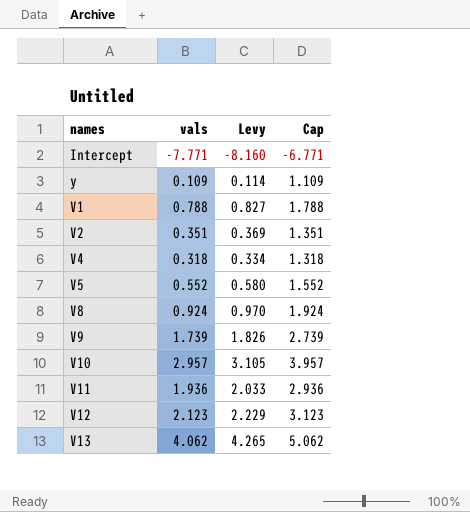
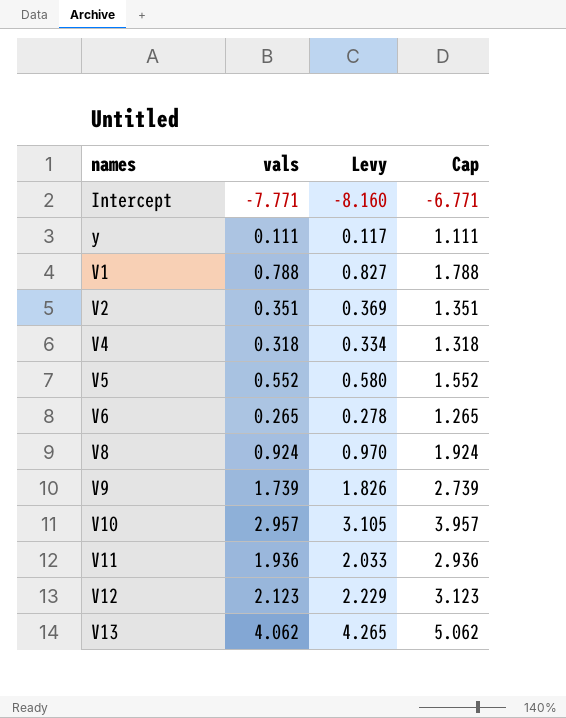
y | vals: 0.109 -> 0.111
y | Levy: 0.114 -> 0.117
y | Cap: 1.109 -> 1.111
row V6: none -> 0.265 | 0.278 | 1.265

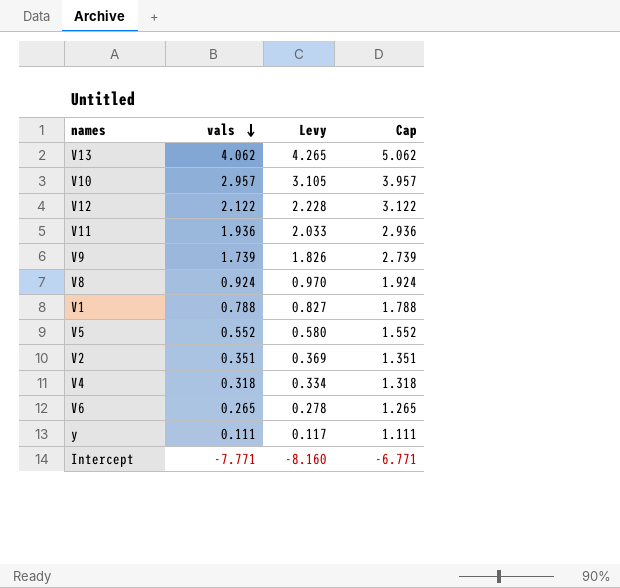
row order: none -> vals descending
V12 | vals: 2.123 -> 2.122
V12 | Levy: 2.229 -> 2.228
V12 | Cap: 3.123 -> 3.122

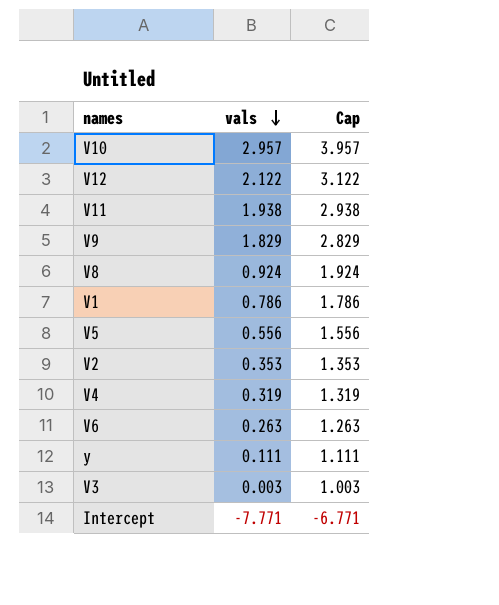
column Levy | formula: [vals] * 1.05 -> none
row V13: 4.062 | 4.265 | 5.062 -> none
V11 | vals: 1.936 -> 1.938
V11 | Cap: 2.936 -> 2.938
V9 | vals: 1.739 -> 1.829
V9 | Cap: 2.739 -> 2.829
V1 | vals: 0.788 -> 0.786
V1 | Cap: 1.788 -> 1.786
V5 | vals: 0.552 -> 0.556
V5 | Cap: 1.552 -> 1.556
V2 | vals: 0.351 -> 0.353
V2 | Cap: 1.351 -> 1.353
V4 | vals: 0.318 -> 0.319
V4 | Cap: 1.318 -> 1.319
V6 | vals: 0.265 -> 0.263
V6 | Cap: 1.265 -> 1.263
row V3: none -> 0.003 | 1.003

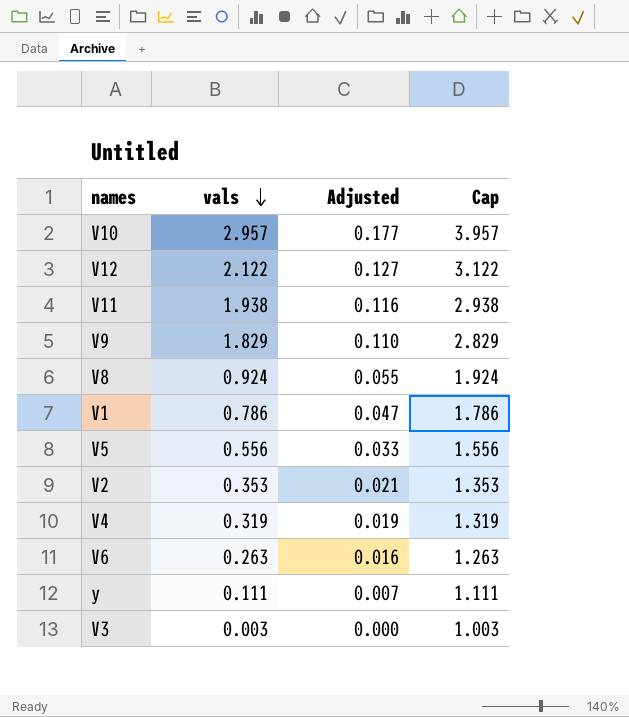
column Adjusted | formula: none -> [vals] * 0.06
row Intercept: -7.771 | -6.771 -> none

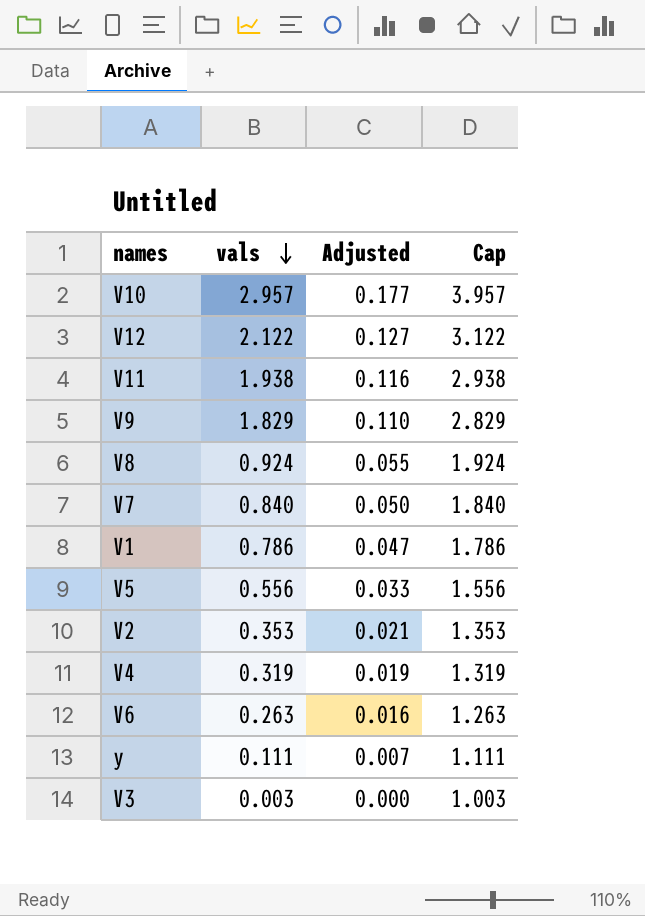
row V7: none -> 0.840 | 0.050 | 1.840

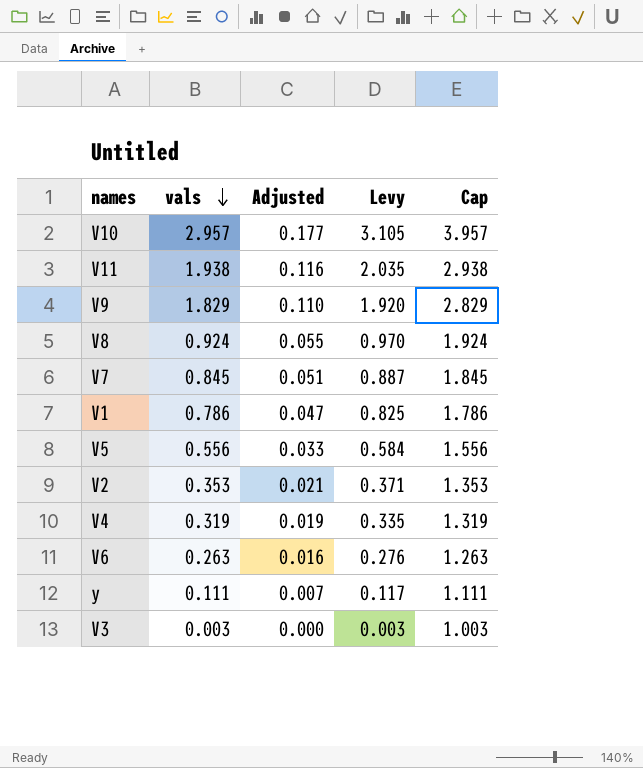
column Levy | formula: none -> [vals] * 1.05
row V12: 2.122 | 0.127 | 3.122 -> none
V7 | vals: 0.840 -> 0.845
V7 | Adjusted: 0.050 -> 0.051
V7 | Cap: 1.840 -> 1.845

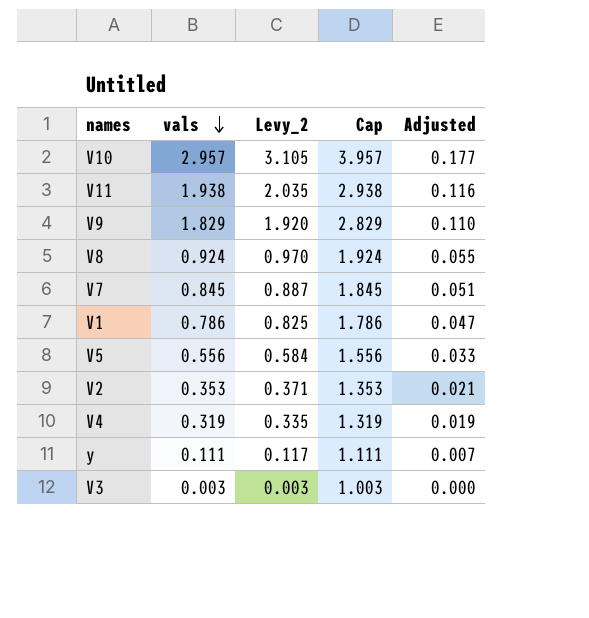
column name: Levy -> Levy_2
column Adjusted | position: 3 -> 5
row V6: 0.263 | 0.016 | 0.276 | 1.263 -> none

